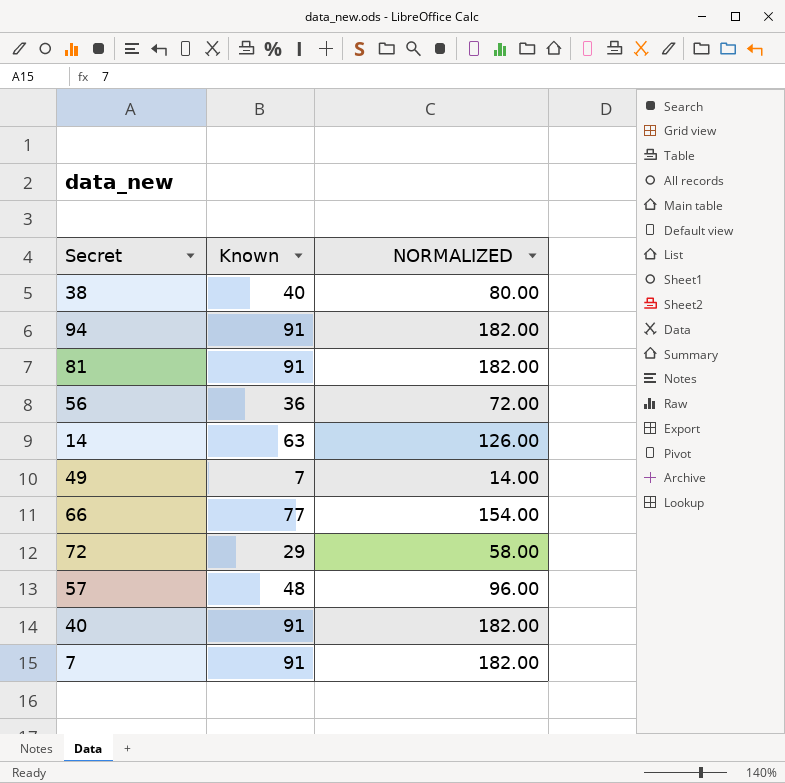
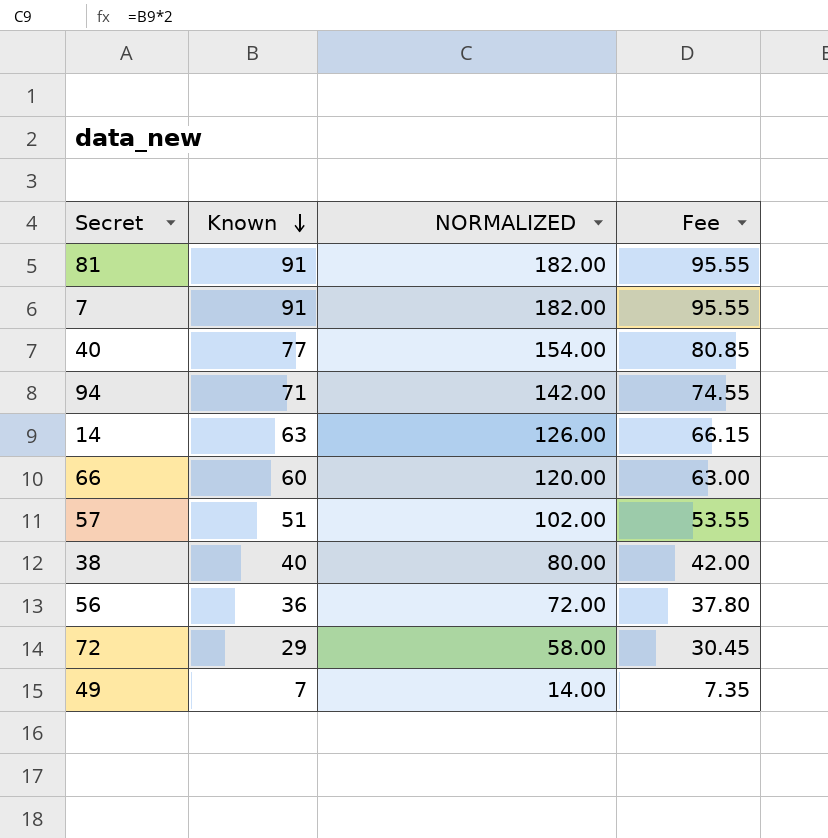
row order: none -> Known descending
column Fee | formula: none -> [Known] * 1.05
40 | Known: 91 -> 77
40 | NORMALIZED: 182.00 -> 154.00
94 | Known: 91 -> 71
94 | NORMALIZED: 182.00 -> 142.00
66 | Known: 77 -> 60
66 | NORMALIZED: 154.00 -> 120.00
57 | Known: 48 -> 51
57 | NORMALIZED: 96.00 -> 102.00

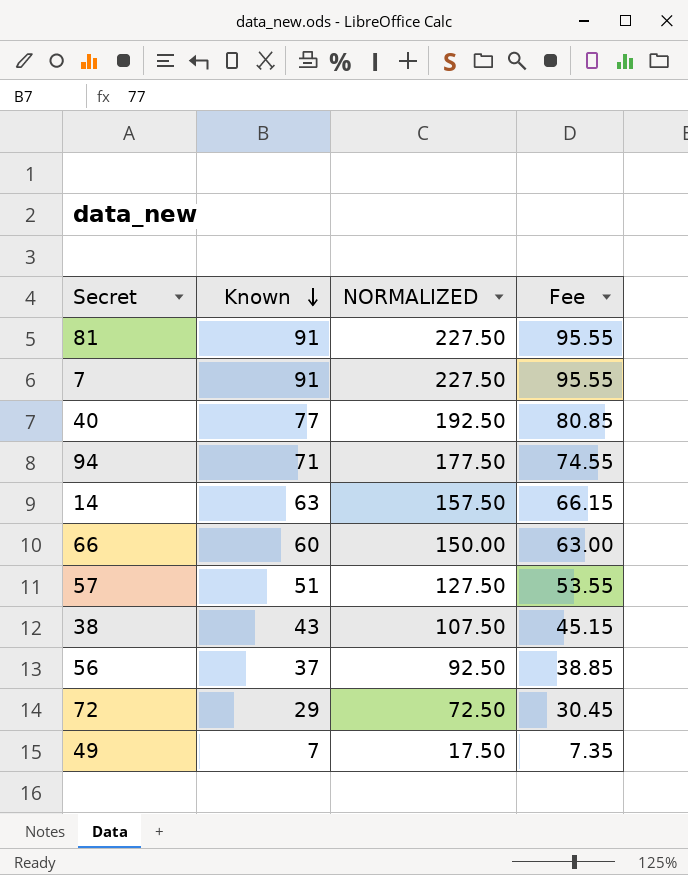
column NORMALIZED | formula: [Known] * 2 -> [Known] * 2.5
38 | Known: 40 -> 43
38 | Fee: 42.00 -> 45.15
56 | Known: 36 -> 37
56 | Fee: 37.80 -> 38.85

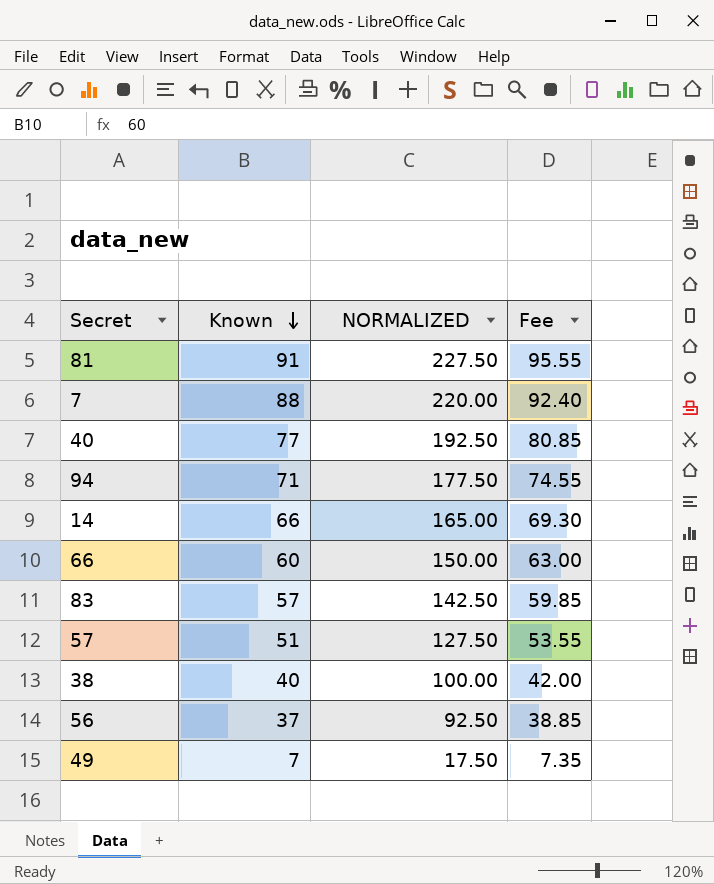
row 72: 29 | 72.50 | 30.45 -> none
7 | Known: 91 -> 88
7 | NORMALIZED: 227.50 -> 220.00
7 | Fee: 95.55 -> 92.40
14 | Known: 63 -> 66
14 | NORMALIZED: 157.50 -> 165.00
14 | Fee: 66.15 -> 69.30
row 83: none -> 57 | 142.50 | 59.85
38 | Known: 43 -> 40
38 | NORMALIZED: 107.50 -> 100.00
38 | Fee: 45.15 -> 42.00

